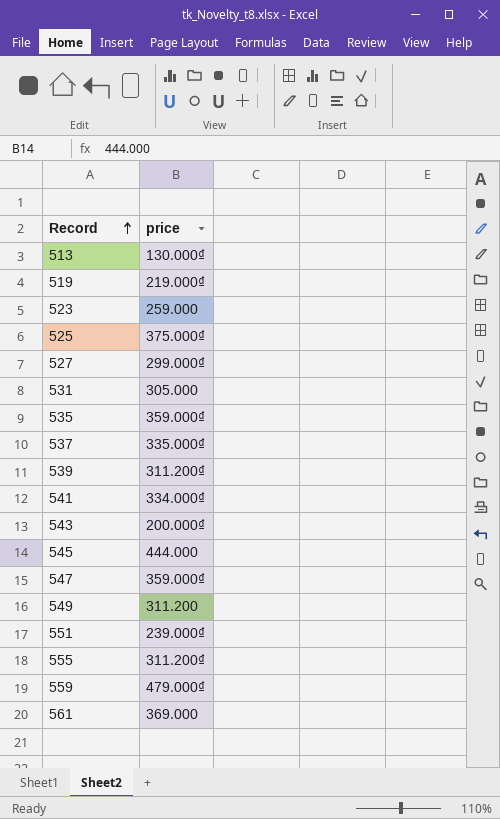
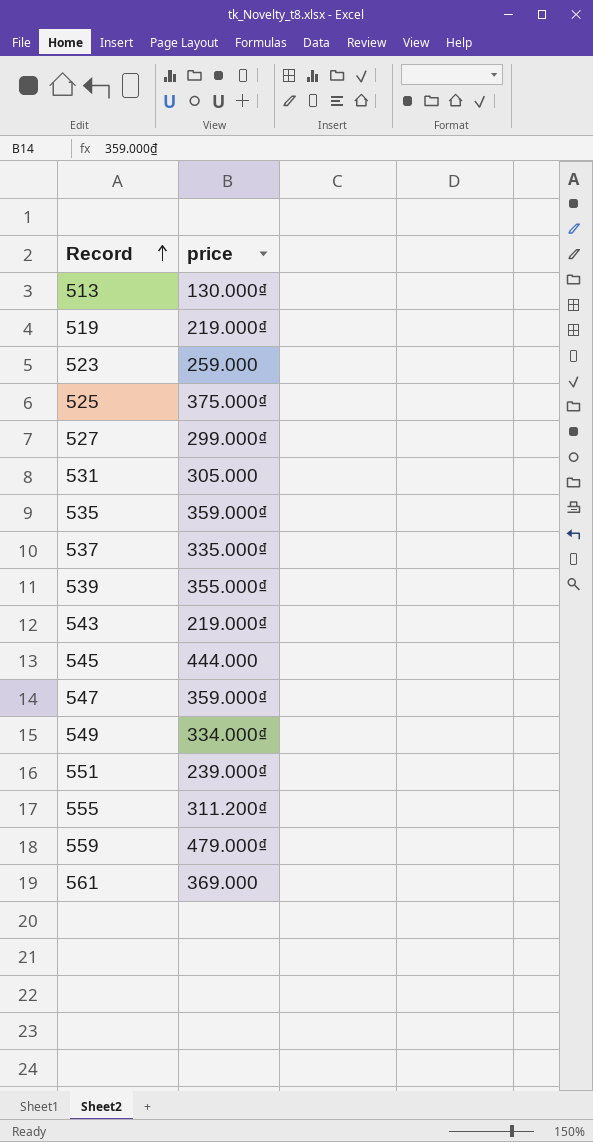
row 541: 334.000₫ -> none
539 | price: 311.200₫ -> 355.000₫
543 | price: 200.000₫ -> 219.000₫
549 | price: 311.200 -> 334.000₫

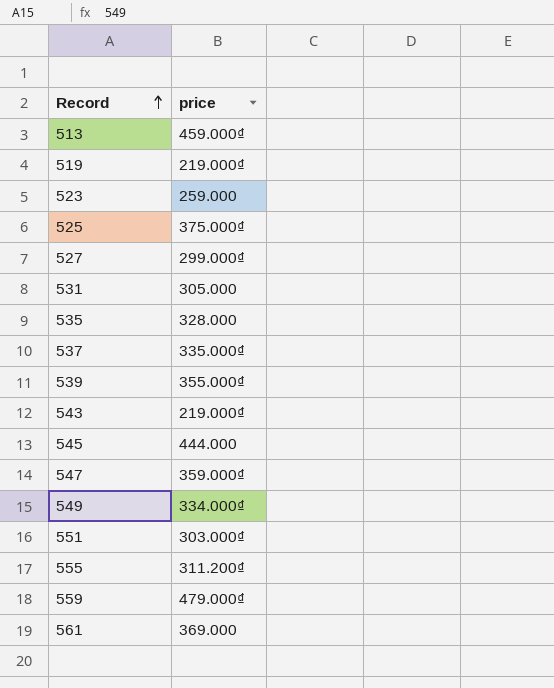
513 | price: 130.000₫ -> 459.000₫
535 | price: 359.000₫ -> 328.000
551 | price: 239.000₫ -> 303.000₫

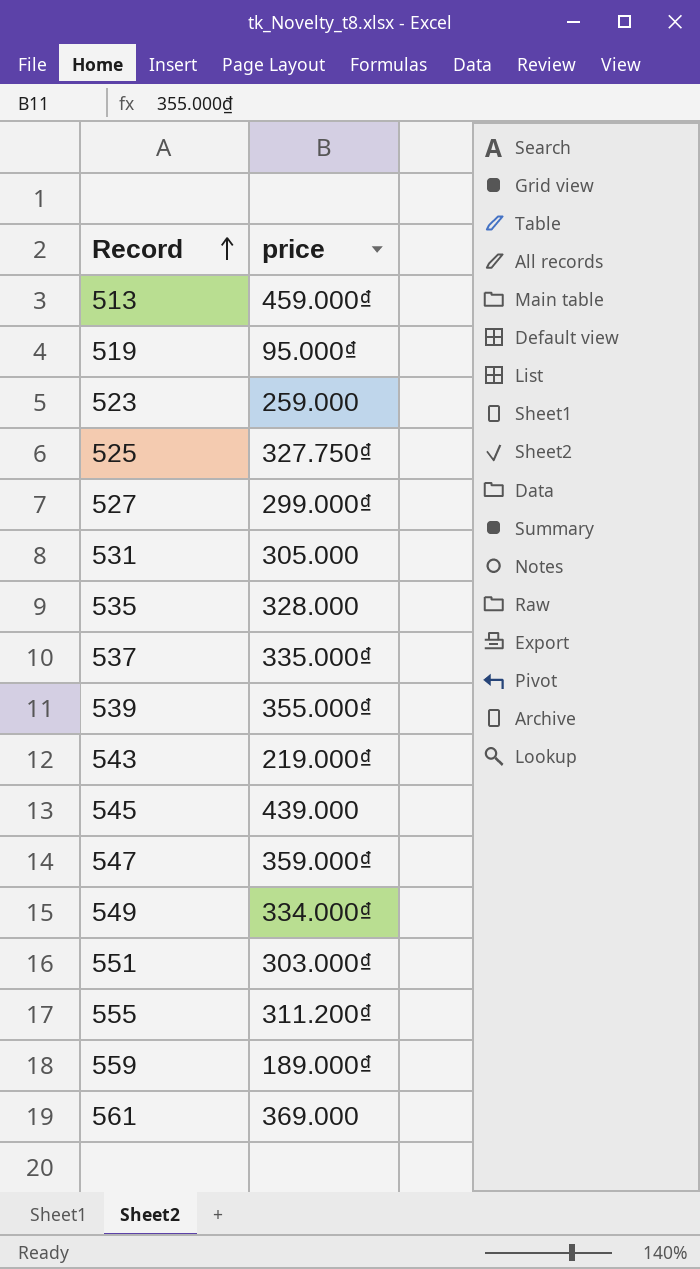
519 | price: 219.000₫ -> 95.000₫
525 | price: 375.000₫ -> 327.750₫
545 | price: 444.000 -> 439.000
559 | price: 479.000₫ -> 189.000₫

